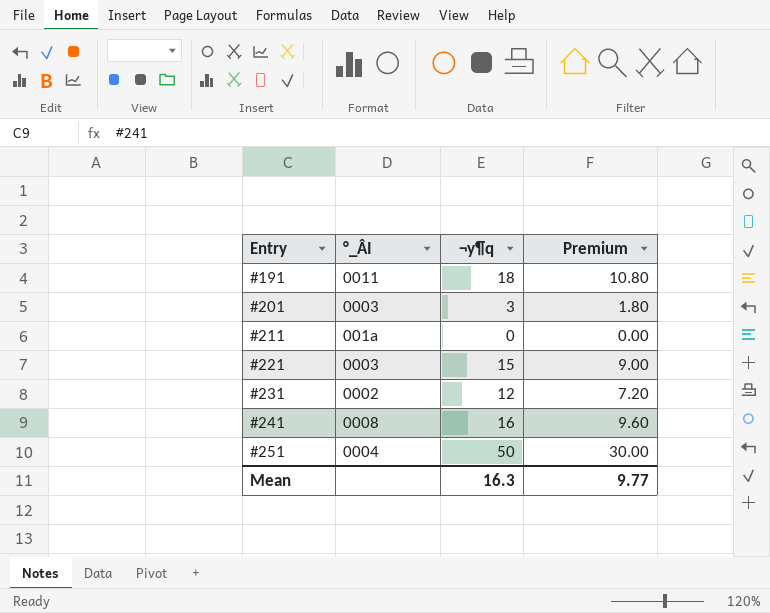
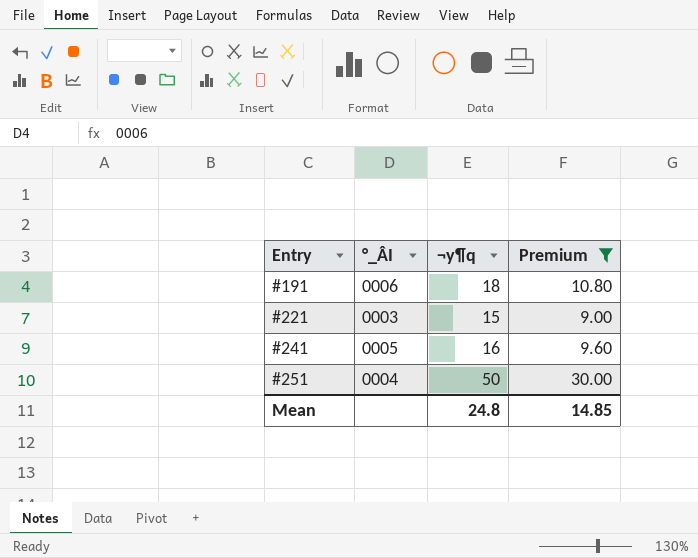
filter: none -> Premium >= 9.00
#191 | °_ÂI: 0011 -> 0006
#241 | °_ÂI: 0008 -> 0005
Mean | ¬y¶q: 16.3 -> 24.8
Mean | Premium: 9.77 -> 14.85

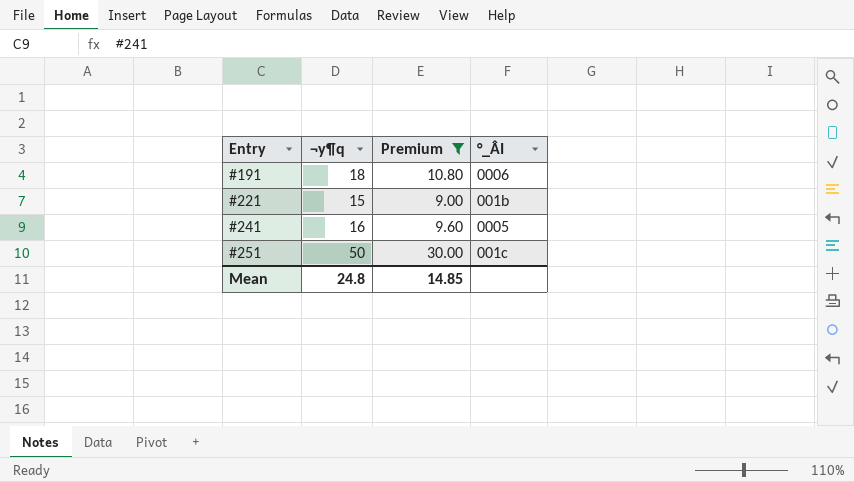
column °_ÂI | position: 2 -> 4
#221 | °_ÂI: 0003 -> 001b
#251 | °_ÂI: 0004 -> 001c

